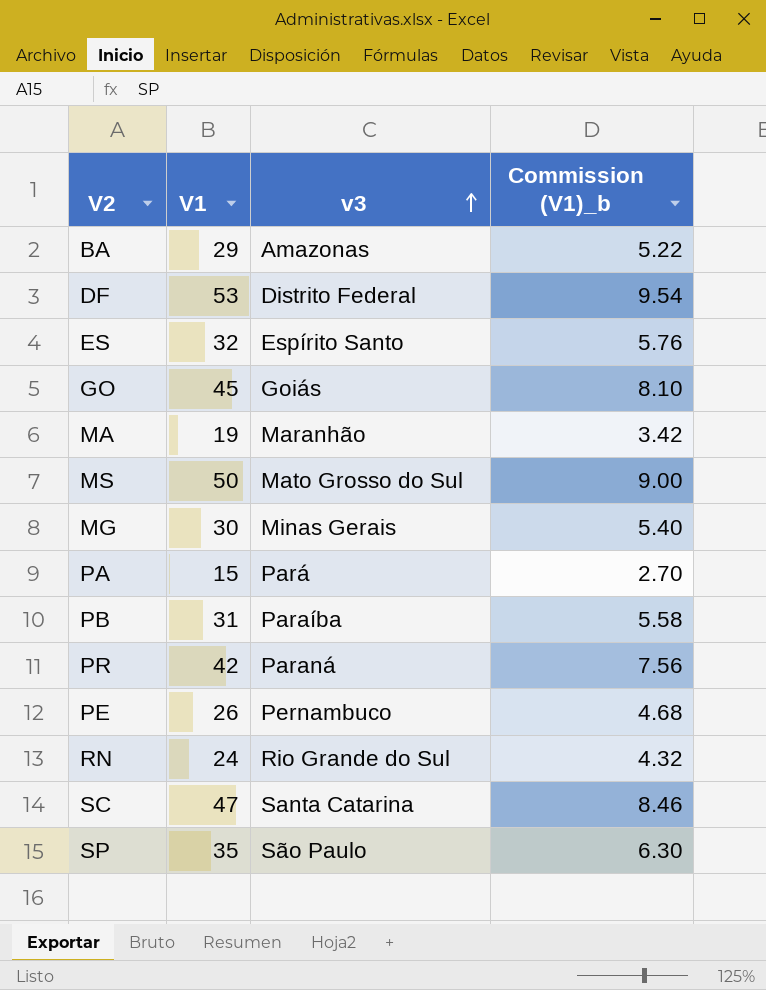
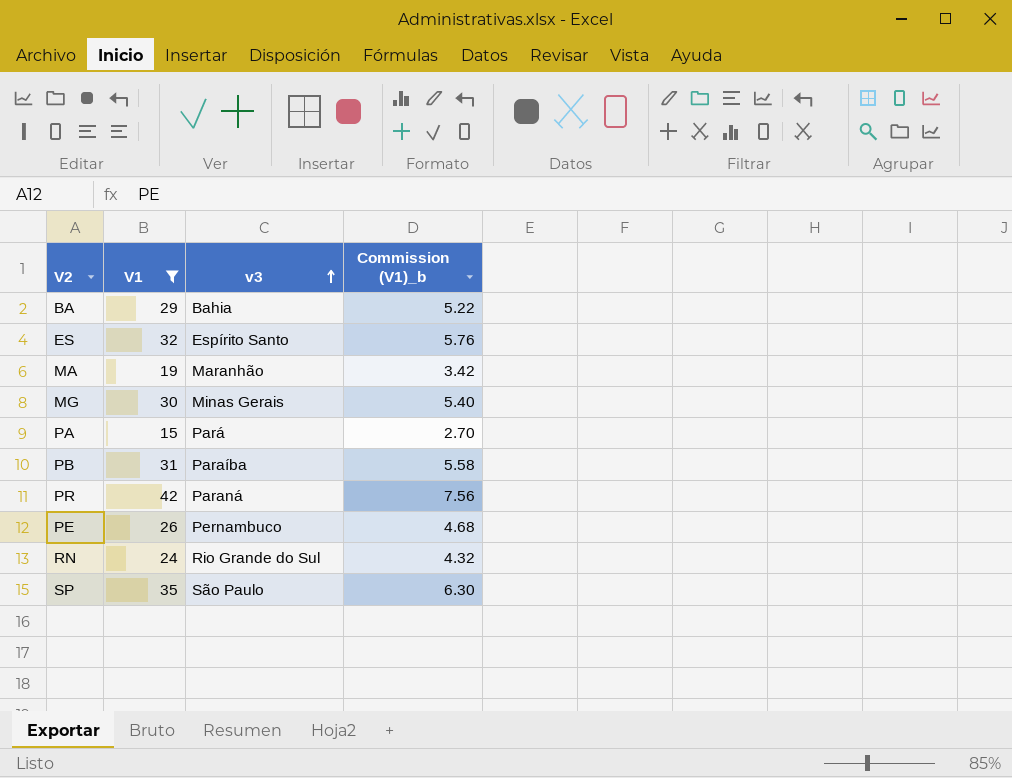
filter: none -> V1 <= 42
BA | v3: Amazonas -> Bahia

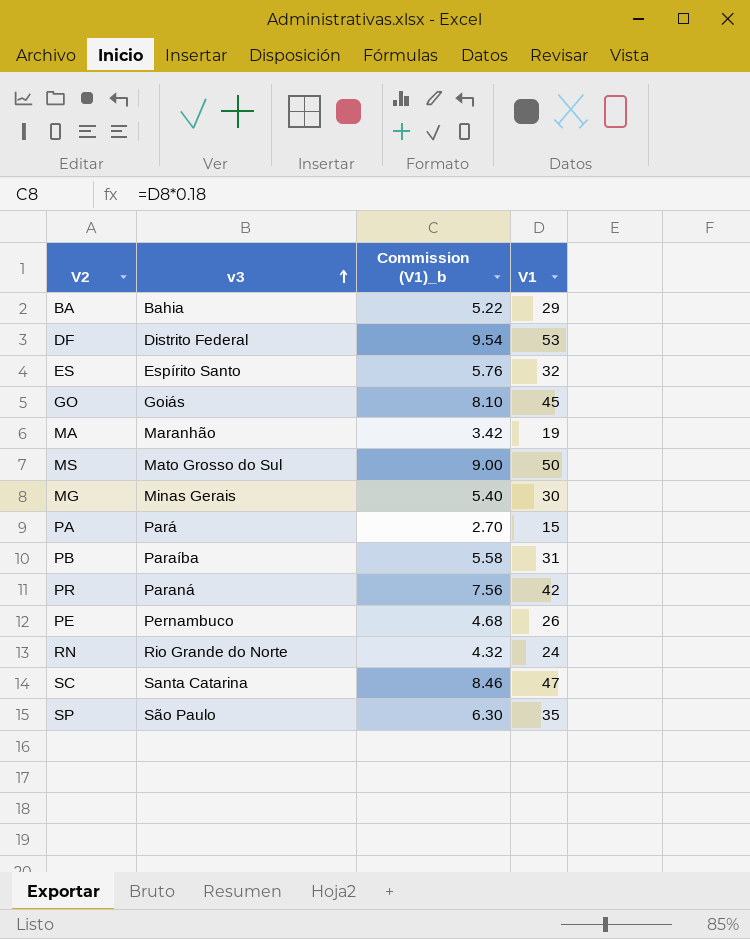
filter: V1 <= 42 -> none
column V1 | position: 2 -> 4
RN | v3: Rio Grande do Sul -> Rio Grande do Norte

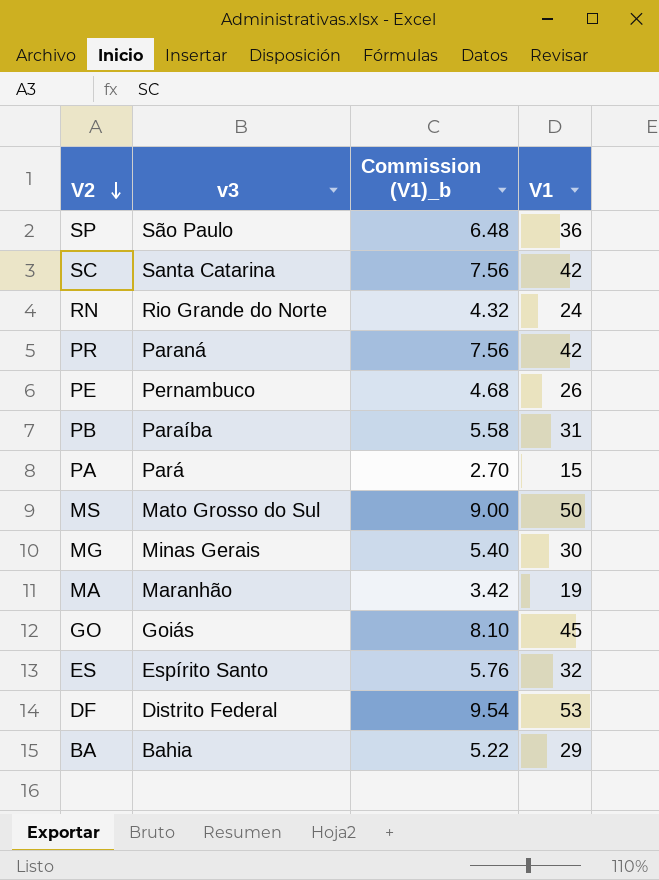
row order: v3 ascending -> V2 descending
SP | Commission (V1)_b: 6.30 -> 6.48
SP | V1: 35 -> 36
SC | Commission (V1)_b: 8.46 -> 7.56
SC | V1: 47 -> 42

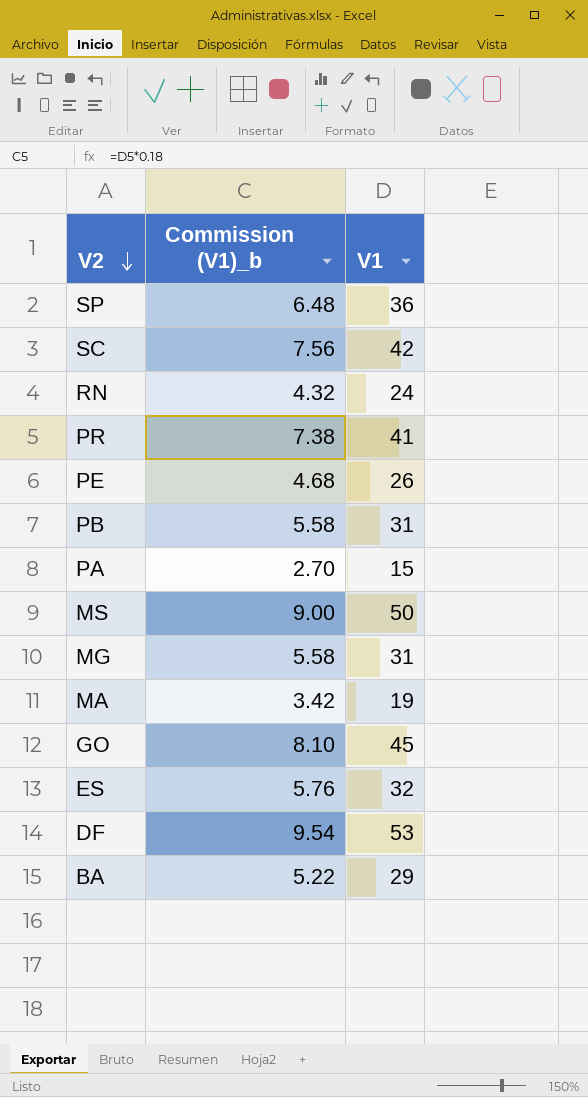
column v3 | position: 2 -> none
PR | Commission (V1)_b: 7.56 -> 7.38
PR | V1: 42 -> 41
MG | Commission (V1)_b: 5.40 -> 5.58
MG | V1: 30 -> 31

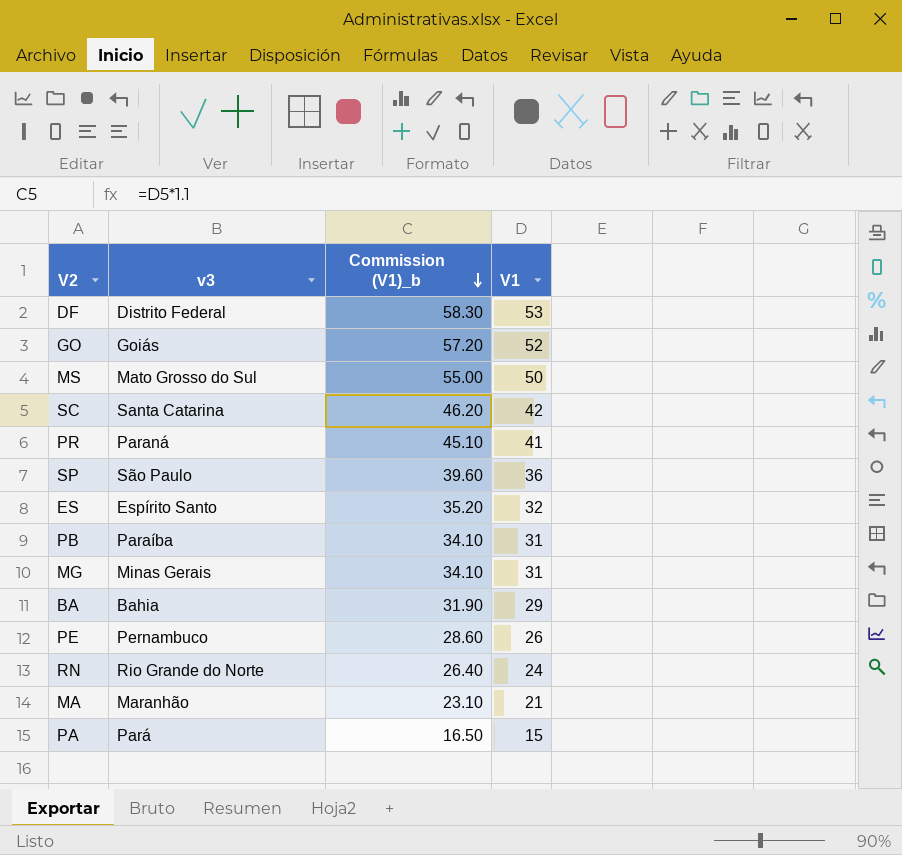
row order: V2 descending -> Commission (V1)_b descending
column v3 | position: none -> 2
column Commission (V1)_b | formula: [V1] * 0.18 -> [V1] * 1.1
GO | V1: 45 -> 52
MA | V1: 19 -> 21

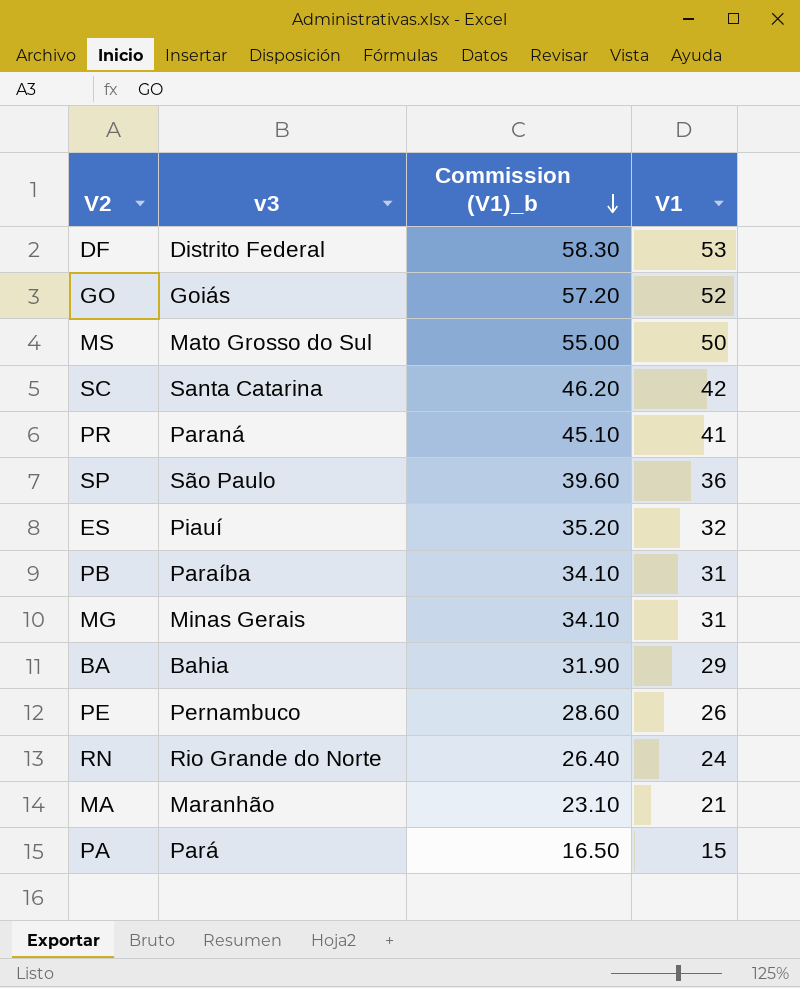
ES | v3: Espírito Santo -> Piauí

